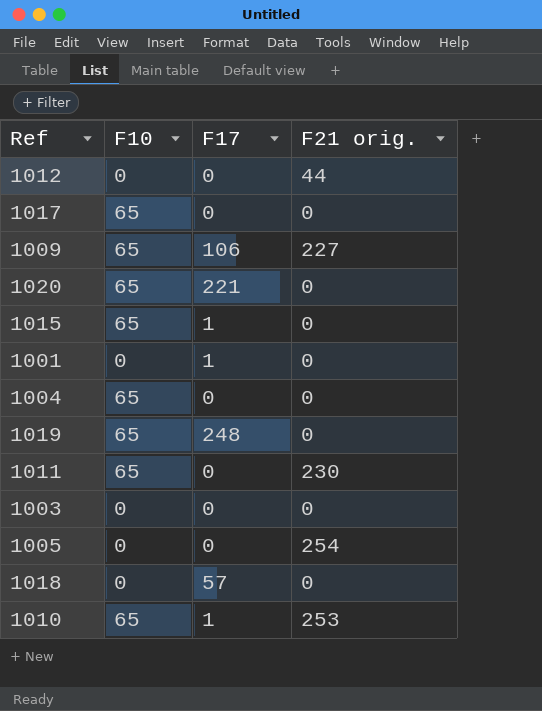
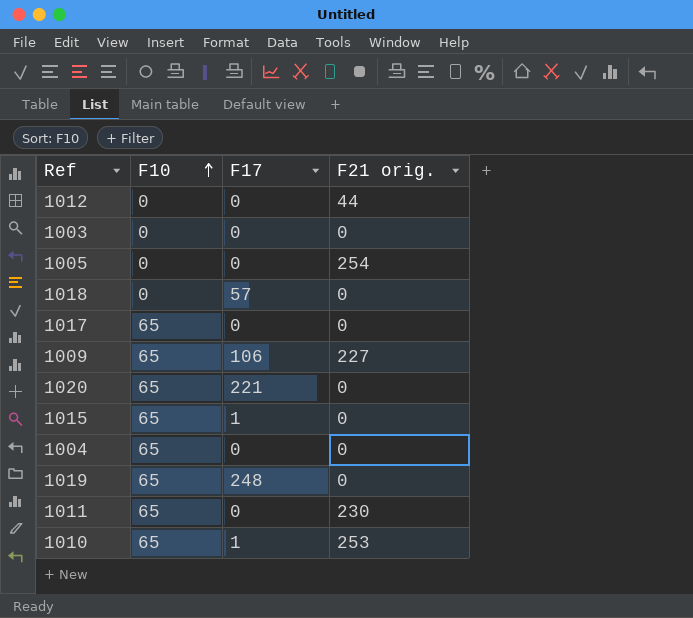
row order: none -> F10 ascending
row 1001: 0 | 1 | 0 -> none

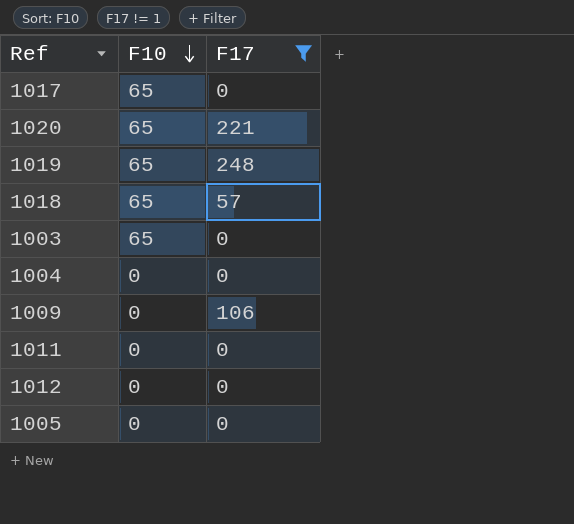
filter: none -> F17 != 1
row order: F10 ascending -> F10 descending
column F21 orig. | position: 4 -> none
1018 | F10: 0 -> 65
1003 | F10: 0 -> 65
1004 | F10: 65 -> 0
1009 | F10: 65 -> 0
1011 | F10: 65 -> 0

